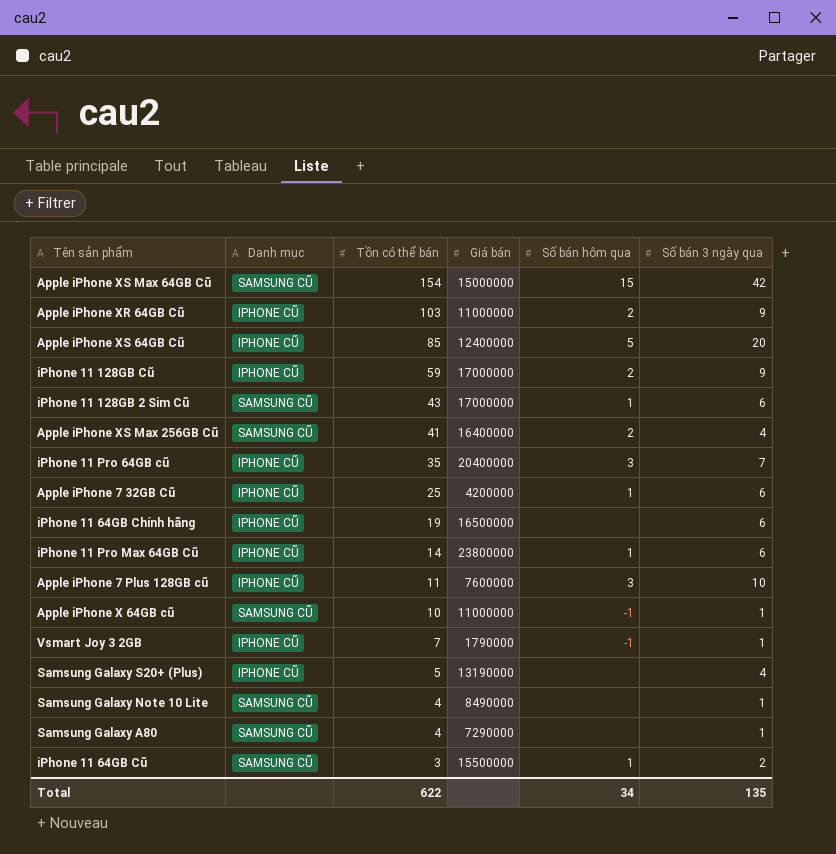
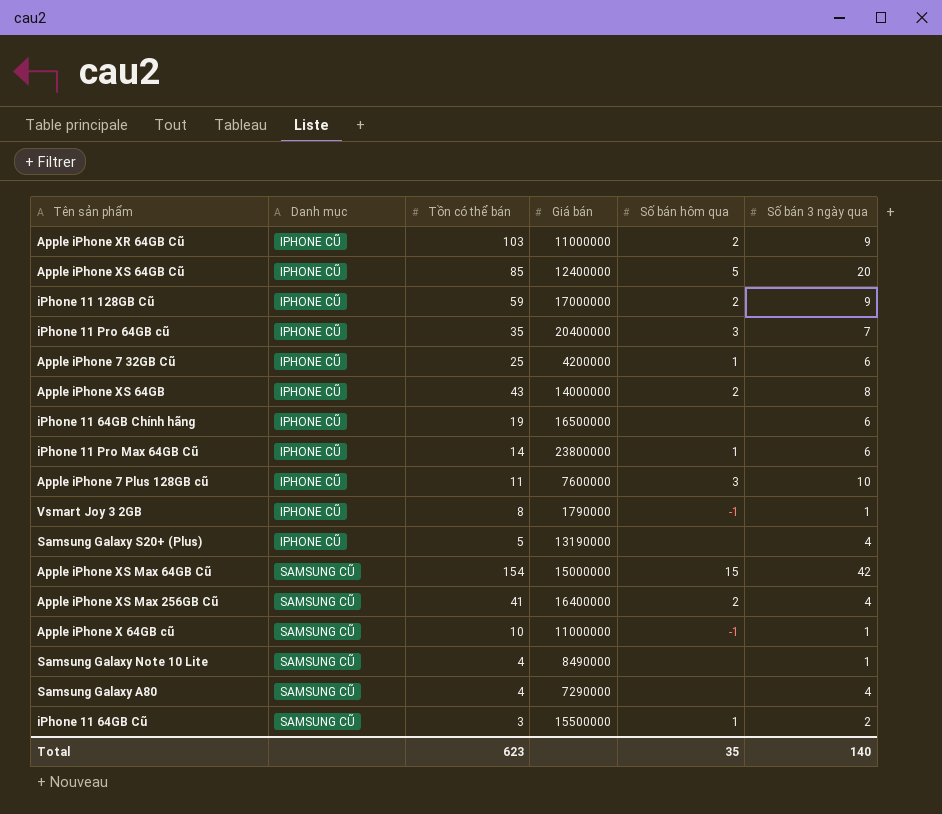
row order: Tồn có thể bán descending -> Danh mục ascending
row iPhone 11 128GB 2 Sim Cũ: SAMSUNG CŨ | 43 | 17000000 | 1 | 6 -> none
row Apple iPhone XS 64GB: none -> IPHONE CŨ | 43 | 14000000 | 2 | 8
Vsmart Joy 3 2GB | Tồn có thể bán: 7 -> 8
Samsung Galaxy A80 | Số bán 3 ngày qua: 1 -> 4
Total | Tồn có thể bán: 622 -> 623
Total | Số bán hôm qua: 34 -> 35
Total | Số bán 3 ngày qua: 135 -> 140

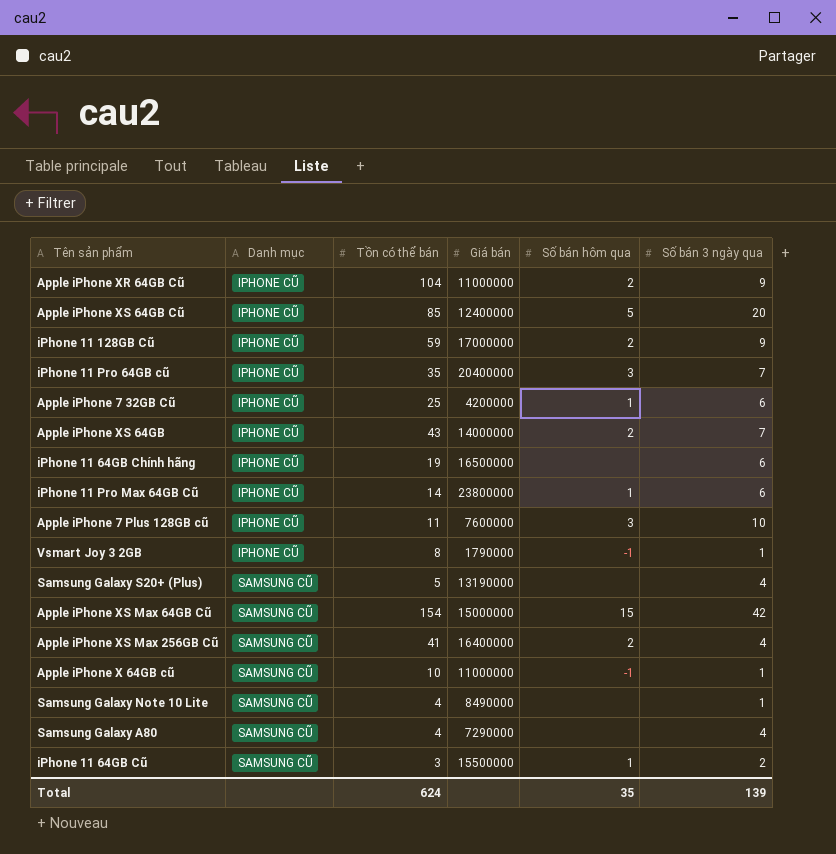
Apple iPhone XR 64GB Cũ | Tồn có thể bán: 103 -> 104
Apple iPhone XS 64GB | Số bán 3 ngày qua: 8 -> 7
Samsung Galaxy S20+ (Plus) | Danh mục: IPHONE CŨ -> SAMSUNG CŨ
Total | Tồn có thể bán: 623 -> 624
Total | Số bán 3 ngày qua: 140 -> 139

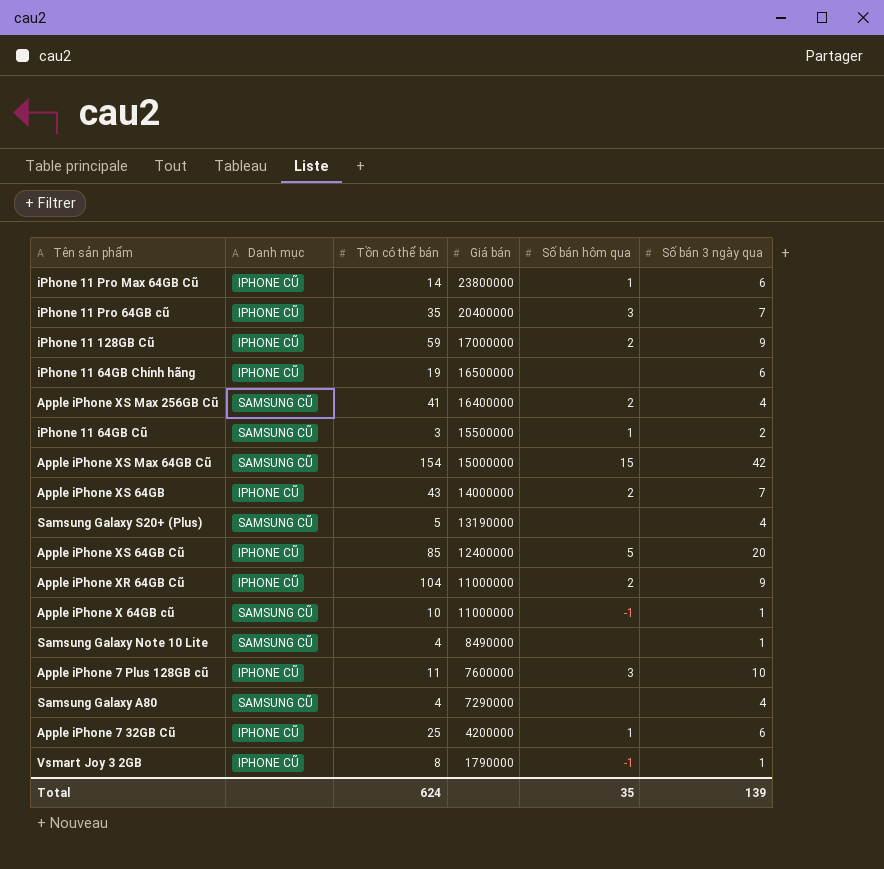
row order: Danh mục ascending -> Giá bán descending

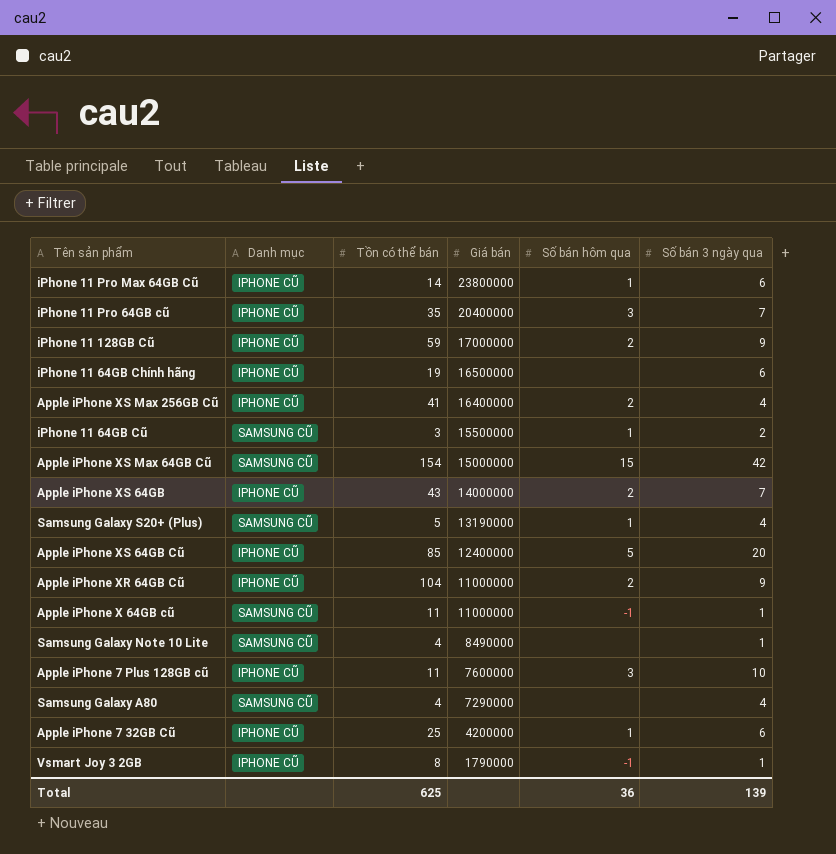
Apple iPhone XS Max 256GB Cũ | Danh mục: SAMSUNG CŨ -> IPHONE CŨ
Samsung Galaxy S20+ (Plus) | Số bán hôm qua: none -> 1
Apple iPhone X 64GB cũ | Tồn có thể bán: 10 -> 11
Total | Tồn có thể bán: 624 -> 625
Total | Số bán hôm qua: 35 -> 36

